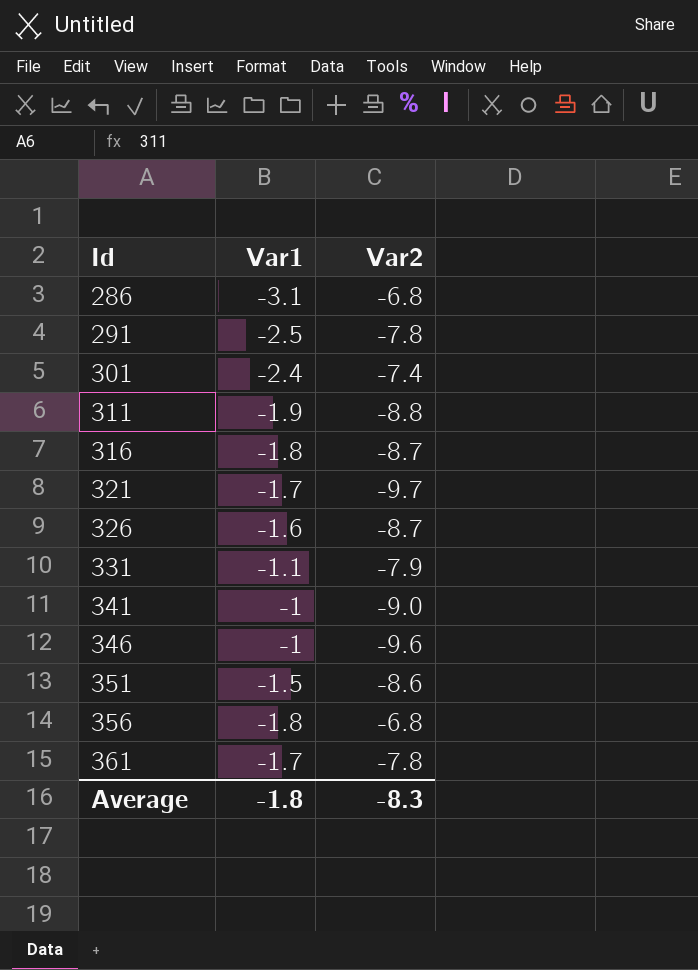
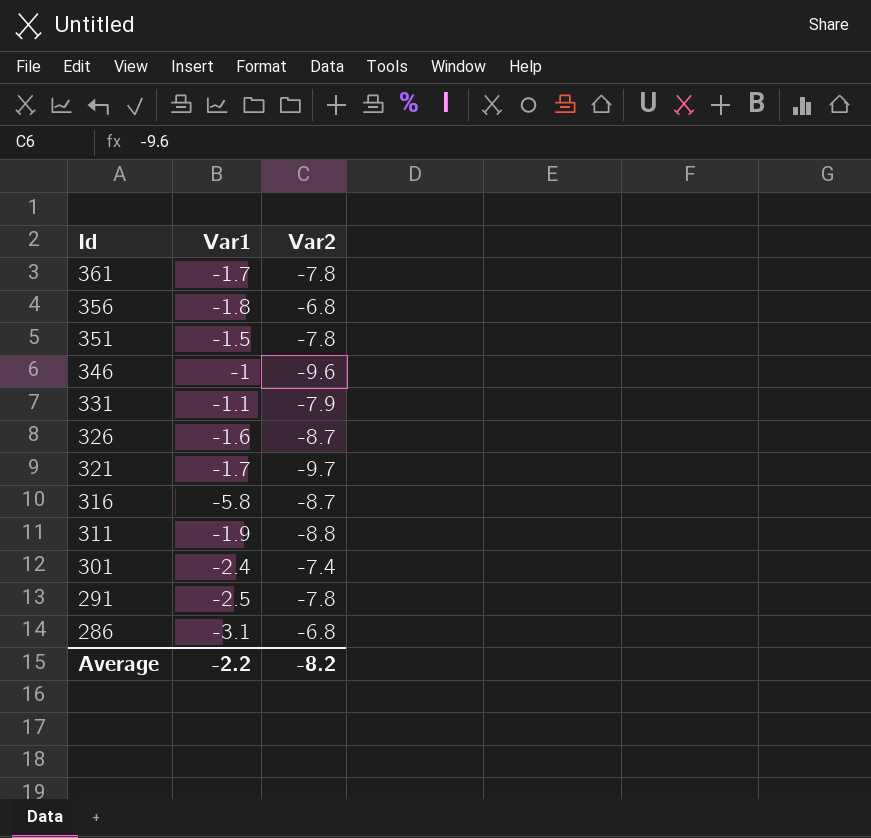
row order: Id ascending -> Id descending
row 341: -1 | -9.0 -> none
351 | Var2: -8.6 -> -7.8
316 | Var1: -1.8 -> -5.8
Average | Var1: -1.8 -> -2.2
Average | Var2: -8.3 -> -8.2

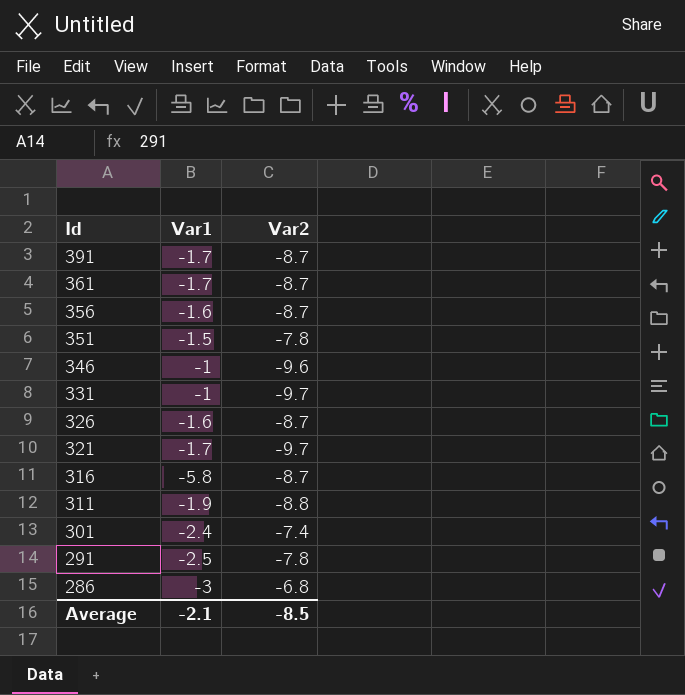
row 391: none -> -1.7 | -8.7
361 | Var2: -7.8 -> -8.7
356 | Var1: -1.8 -> -1.6
356 | Var2: -6.8 -> -8.7
331 | Var1: -1.1 -> -1
331 | Var2: -7.9 -> -9.7
286 | Var1: -3.1 -> -3
Average | Var1: -2.2 -> -2.1
Average | Var2: -8.2 -> -8.5

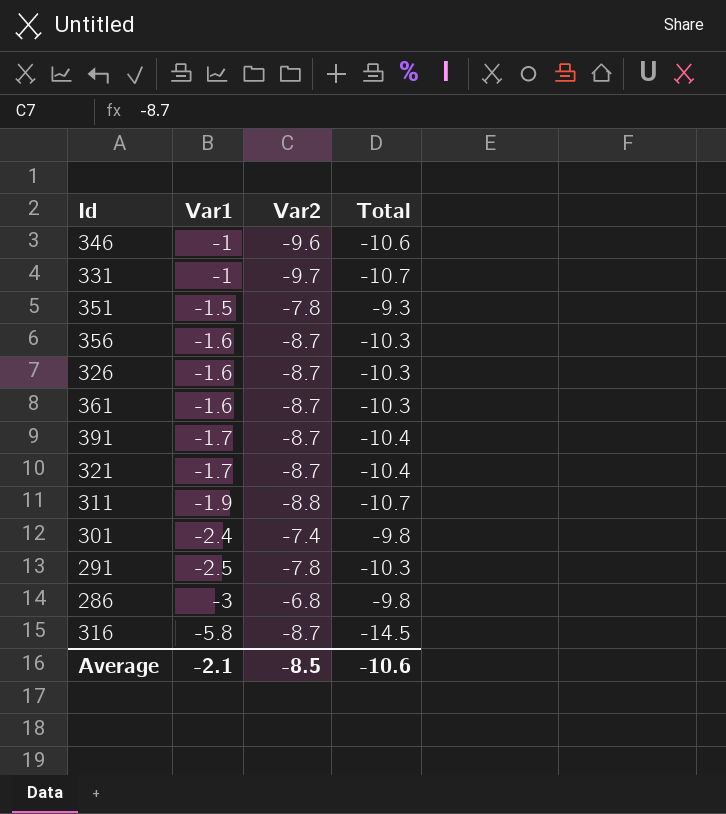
row order: Id descending -> Var1 descending
column Total | formula: none -> [Var1] + [Var2]
361 | Var1: -1.7 -> -1.6
321 | Var2: -9.7 -> -8.7

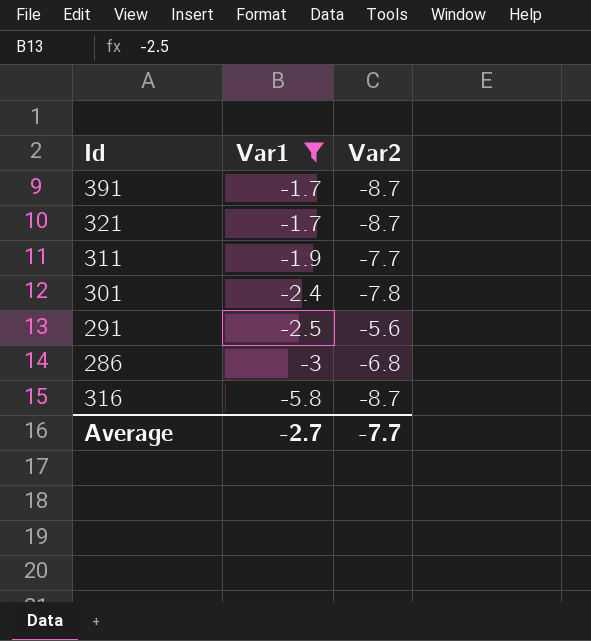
filter: none -> Var1 <= -1.7
column Total | formula: [Var1] + [Var2] -> none
311 | Var2: -8.8 -> -7.7
301 | Var2: -7.4 -> -7.8
291 | Var2: -7.8 -> -5.6
Average | Var1: -2.1 -> -2.7
Average | Var2: -8.5 -> -7.7

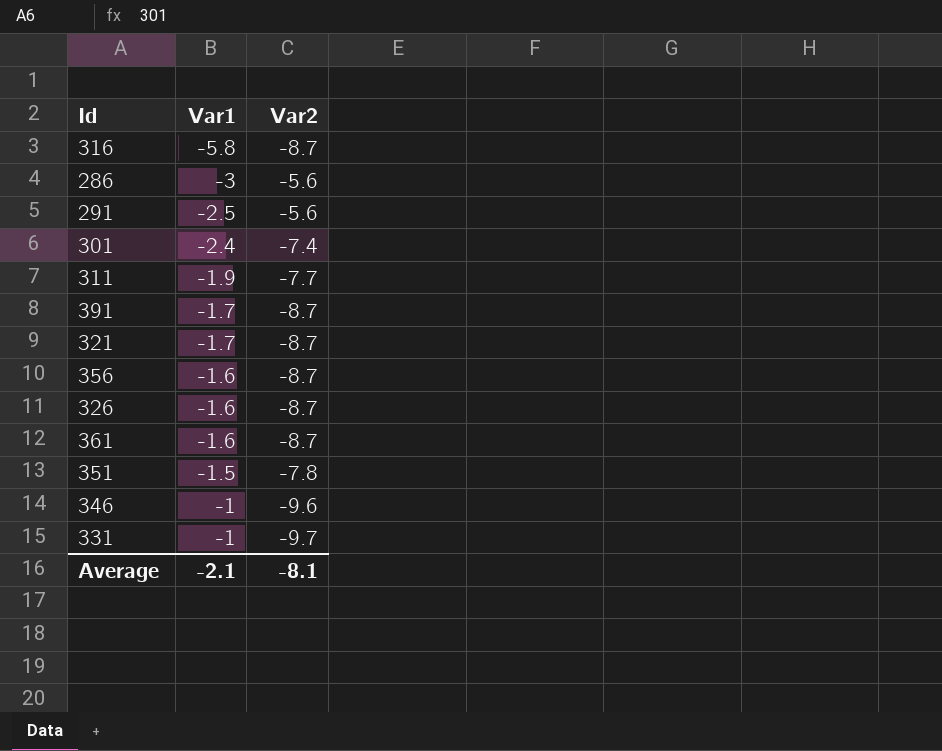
filter: Var1 <= -1.7 -> none
row order: Var1 descending -> Var1 ascending
286 | Var2: -6.8 -> -5.6
301 | Var2: -7.8 -> -7.4
Average | Var1: -2.7 -> -2.1
Average | Var2: -7.7 -> -8.1

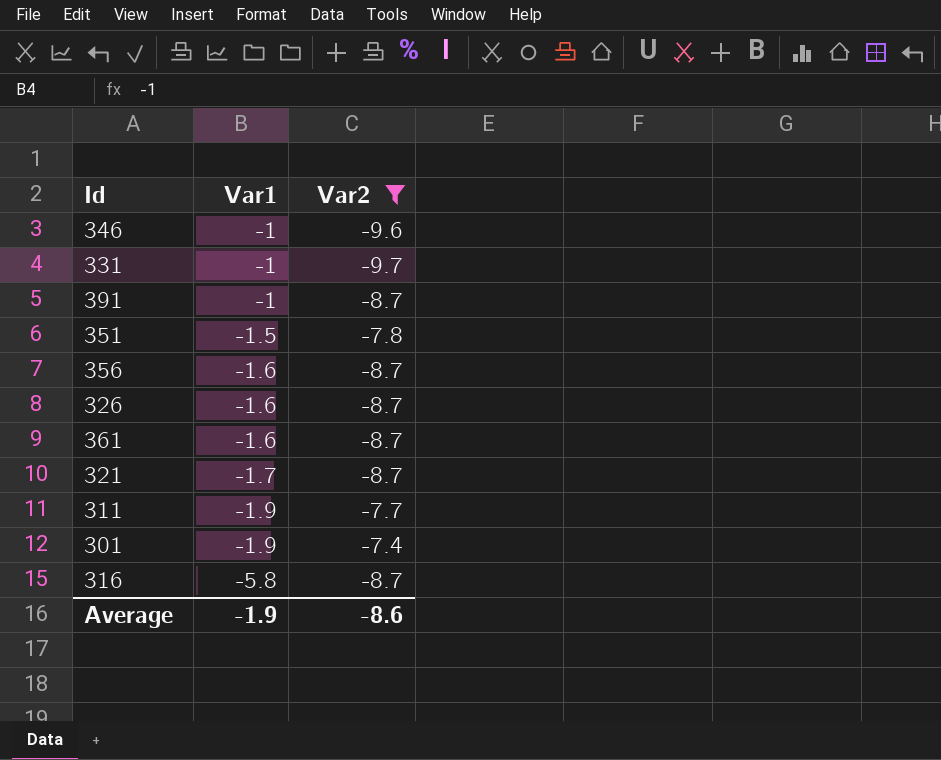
filter: none -> Var2 != -5.6
row order: Var1 ascending -> Var1 descending
391 | Var1: -1.7 -> -1
301 | Var1: -2.4 -> -1.9
Average | Var1: -2.1 -> -1.9
Average | Var2: -8.1 -> -8.6

